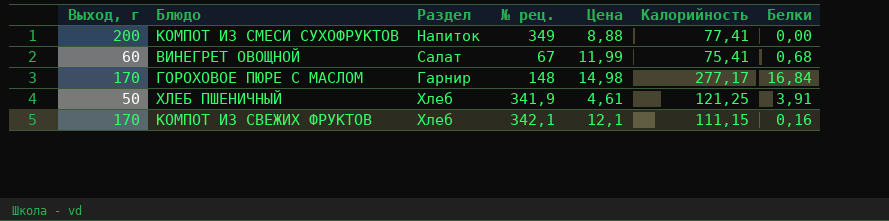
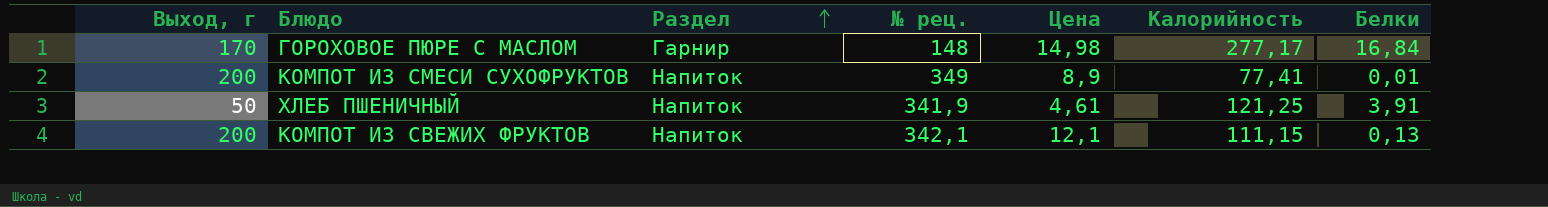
row order: none -> Раздел ascending
row ВИНЕГРЕТ ОВОЩНОЙ: 60 | Салат | 67 | 11,99 | 75,41 | 0,68 -> none
КОМПОТ ИЗ СМЕСИ СУХОФРУКТОВ | Цена: 8,88 -> 8,9
КОМПОТ ИЗ СМЕСИ СУХОФРУКТОВ | Белки: 0,00 -> 0,01
ХЛЕБ ПШЕНИЧНЫЙ | Раздел: Хлеб -> Напиток
КОМПОТ ИЗ СВЕЖИХ ФРУКТОВ | Выход, г: 170 -> 200
КОМПОТ ИЗ СВЕЖИХ ФРУКТОВ | Раздел: Хлеб -> Напиток
КОМПОТ ИЗ СВЕЖИХ ФРУКТОВ | Белки: 0,16 -> 0,13

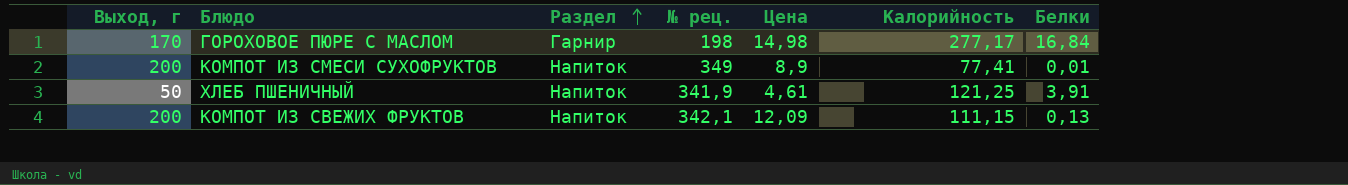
ГОРОХОВОЕ ПЮРЕ С МАСЛОМ | № рец.: 148 -> 198
КОМПОТ ИЗ СВЕЖИХ ФРУКТОВ | Цена: 12,1 -> 12,09

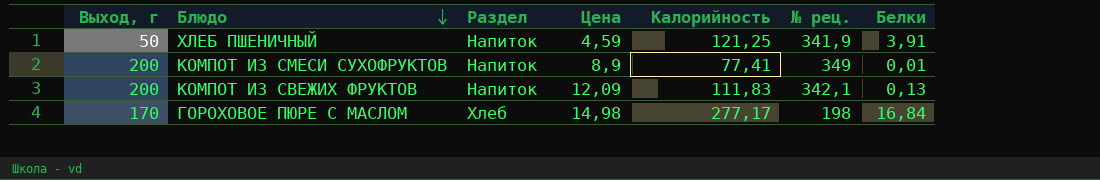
row order: Раздел ascending -> Блюдо descending
column № рец. | position: 4 -> 6
ХЛЕБ ПШЕНИЧНЫЙ | Цена: 4,61 -> 4,59
КОМПОТ ИЗ СВЕЖИХ ФРУКТОВ | Калорийность: 111,15 -> 111,83
ГОРОХОВОЕ ПЮРЕ С МАСЛОМ | Раздел: Гарнир -> Хлеб

